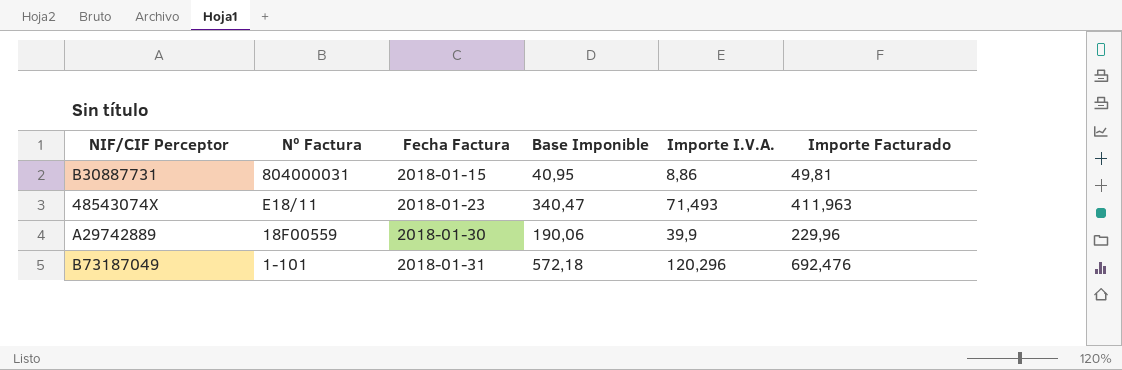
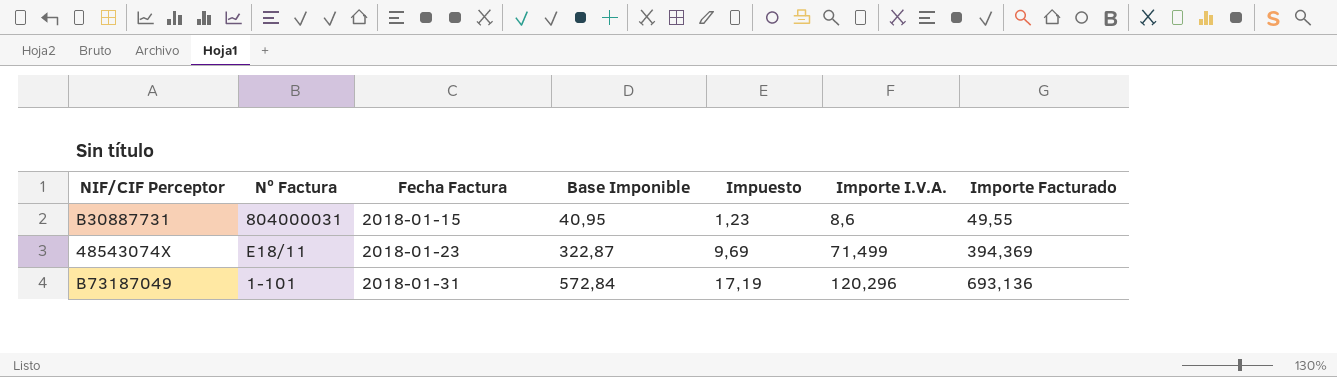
column Impuesto | formula: none -> [Base Imponible] * 0,03
row A29742889: 18F00559 | 2018-01-30 | 190,06 | 39,9 | 229,96 -> none
B30887731 | Importe I.V.A.: 8,86 -> 8,6
B30887731 | Importe Facturado: 49,81 -> 49,55
48543074X | Base Imponible: 340,47 -> 322,87
48543074X | Importe I.V.A.: 71,493 -> 71,499
48543074X | Importe Facturado: 411,963 -> 394,369
B73187049 | Base Imponible: 572,18 -> 572,84
B73187049 | Importe Facturado: 692,476 -> 693,136

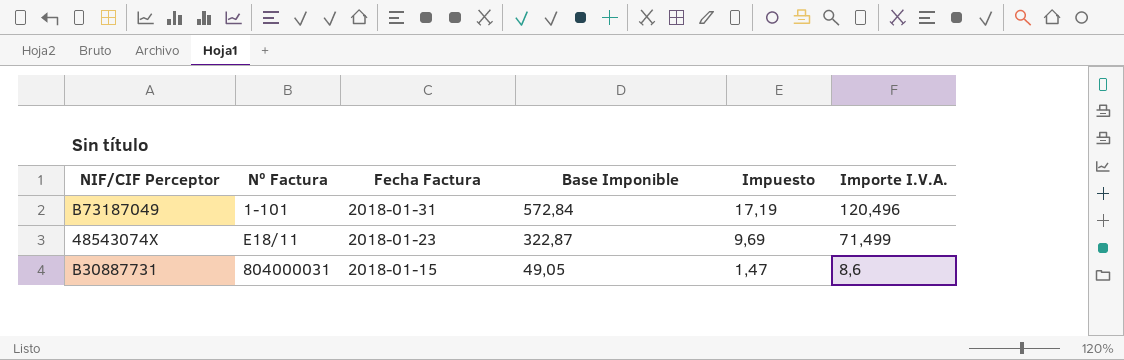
row order: Fecha Factura ascending -> Fecha Factura descending
column Importe Facturado | formula: [Base Imponible] + [Importe I.V.A.] -> none
B73187049 | Importe I.V.A.: 120,296 -> 120,496
B30887731 | Base Imponible: 40,95 -> 49,05
B30887731 | Impuesto: 1,23 -> 1,47

